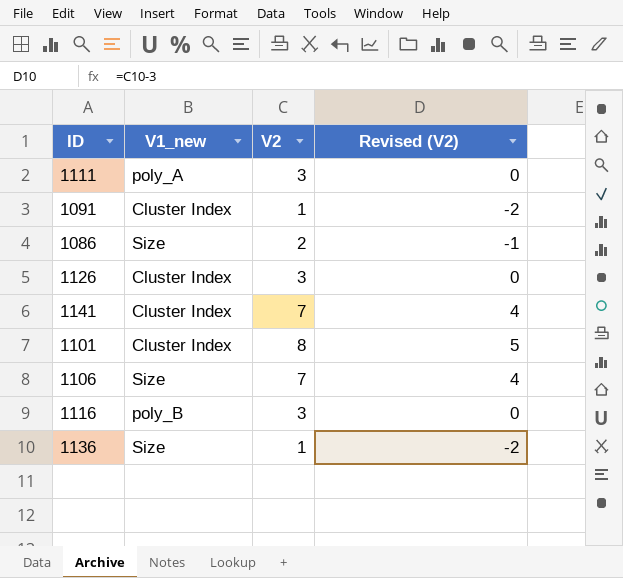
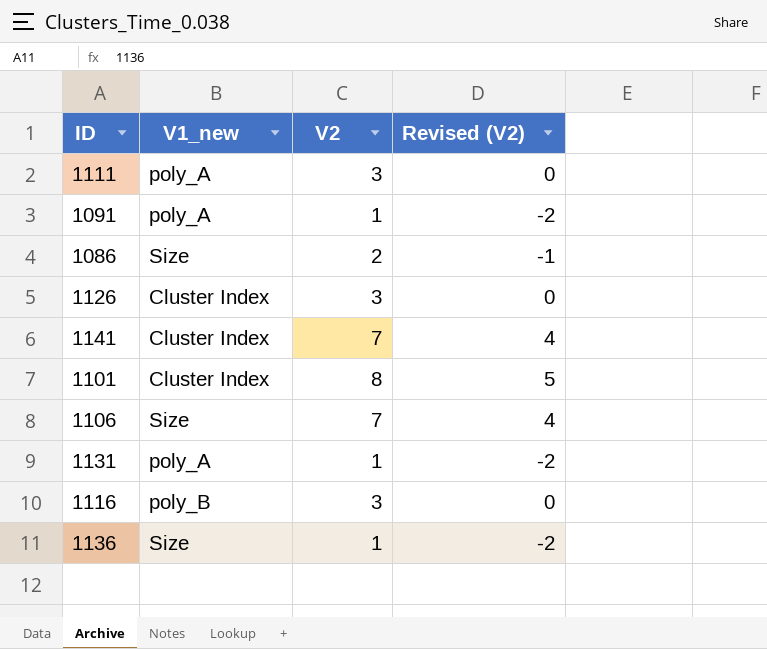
1091 | V1_new: Cluster Index -> poly_A
row 1131: none -> poly_A | 1 | -2

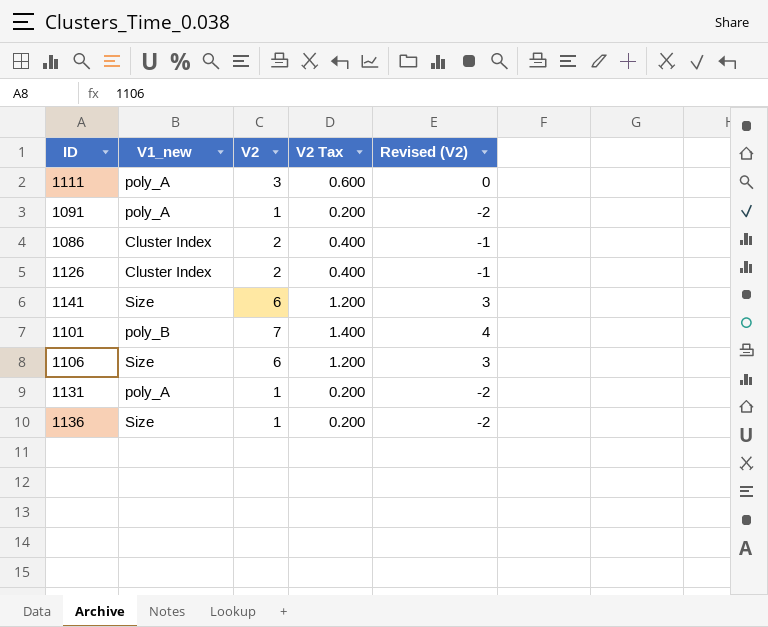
column V2 Tax | formula: none -> [V2] * 0.2
row 1116: poly_B | 3 | 0 -> none
1086 | V1_new: Size -> Cluster Index
1126 | V2: 3 -> 2
1126 | Revised (V2): 0 -> -1
1141 | V1_new: Cluster Index -> Size
1141 | V2: 7 -> 6
1141 | Revised (V2): 4 -> 3
1101 | V1_new: Cluster Index -> poly_B
1101 | V2: 8 -> 7
1101 | Revised (V2): 5 -> 4
1106 | V2: 7 -> 6
1106 | Revised (V2): 4 -> 3

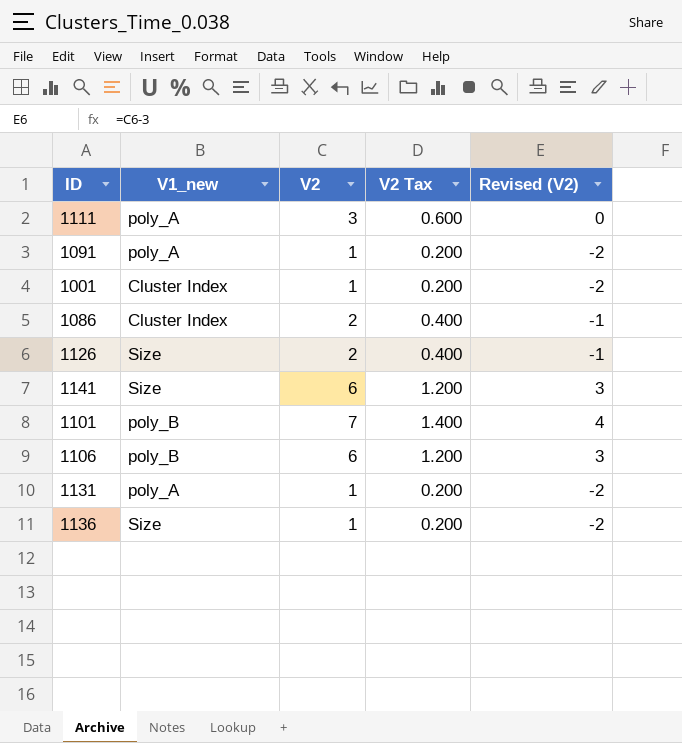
row 1001: none -> Cluster Index | 1 | 0.200 | -2
1126 | V1_new: Cluster Index -> Size
1106 | V1_new: Size -> poly_B

